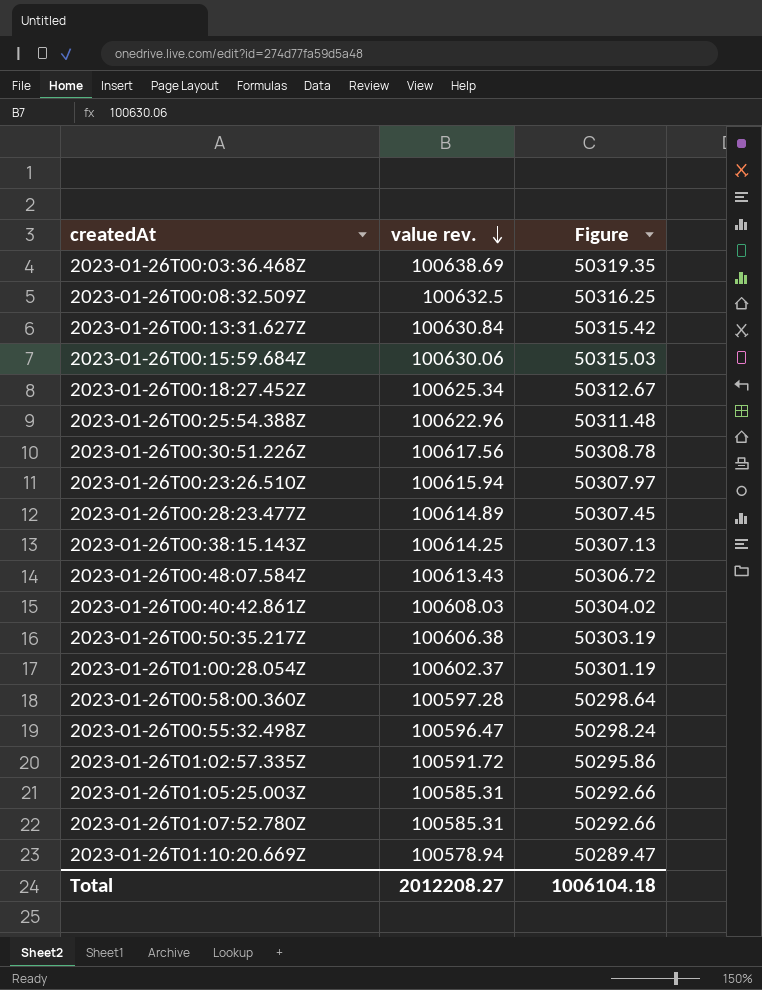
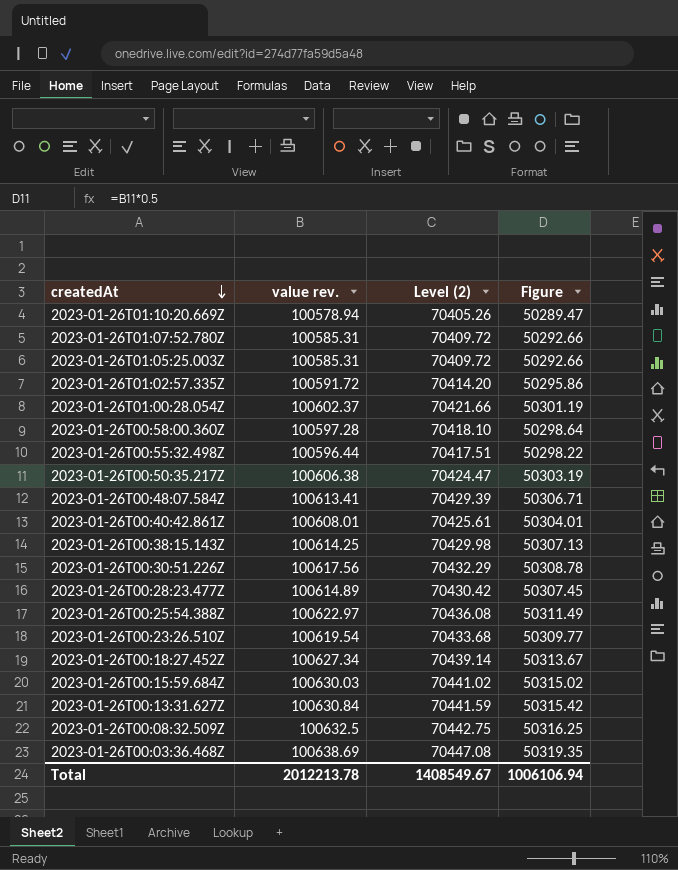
row order: value rev. descending -> createdAt descending
column Level (2) | formula: none -> [value rev.] * 0.7
2023-01-26T00:55:32.498Z | value rev.: 100596.47 -> 100596.44
2023-01-26T00:55:32.498Z | Figure: 50298.24 -> 50298.22
2023-01-26T00:48:07.584Z | value rev.: 100613.43 -> 100613.41
2023-01-26T00:48:07.584Z | Figure: 50306.72 -> 50306.71
2023-01-26T00:40:42.861Z | value rev.: 100608.03 -> 100608.01
2023-01-26T00:40:42.861Z | Figure: 50304.02 -> 50304.01
2023-01-26T00:25:54.388Z | value rev.: 100622.96 -> 100622.97
2023-01-26T00:25:54.388Z | Figure: 50311.48 -> 50311.49
2023-01-26T00:23:26.510Z | value rev.: 100615.94 -> 100619.54
2023-01-26T00:23:26.510Z | Figure: 50307.97 -> 50309.77
2023-01-26T00:18:27.452Z | value rev.: 100625.34 -> 100627.34
2023-01-26T00:18:27.452Z | Figure: 50312.67 -> 50313.67
2023-01-26T00:15:59.684Z | value rev.: 100630.06 -> 100630.03
2023-01-26T00:15:59.684Z | Figure: 50315.03 -> 50315.02
Total | value rev.: 2012208.27 -> 2012213.78
Total | Figure: 1006104.18 -> 1006106.94

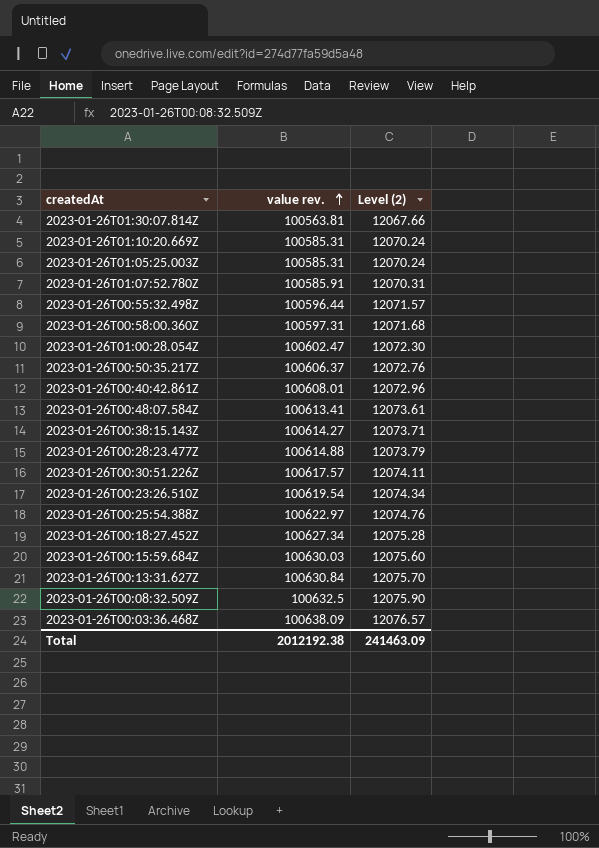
row order: createdAt descending -> value rev. ascending
column Figure | formula: [value rev.] * 0.5 -> none
column Level (2) | formula: [value rev.] * 0.7 -> [value rev.] * 0.12
row 2023-01-26T01:02:57.335Z: 100591.72 | 70414.20 | 50295.86 -> none
row 2023-01-26T01:30:07.814Z: none -> 100563.81 | 12067.66
2023-01-26T01:10:20.669Z | value rev.: 100578.94 -> 100585.31
2023-01-26T01:07:52.780Z | value rev.: 100585.31 -> 100585.91
2023-01-26T00:58:00.360Z | value rev.: 100597.28 -> 100597.31
2023-01-26T01:00:28.054Z | value rev.: 100602.37 -> 100602.47
2023-01-26T00:50:35.217Z | value rev.: 100606.38 -> 100606.37
2023-01-26T00:38:15.143Z | value rev.: 100614.25 -> 100614.27
2023-01-26T00:28:23.477Z | value rev.: 100614.89 -> 100614.88
2023-01-26T00:30:51.226Z | value rev.: 100617.56 -> 100617.57
2023-01-26T00:03:36.468Z | value rev.: 100638.69 -> 100638.09
Total | value rev.: 2012213.78 -> 2012192.38
Total | Level (2): 1408549.67 -> 241463.09

